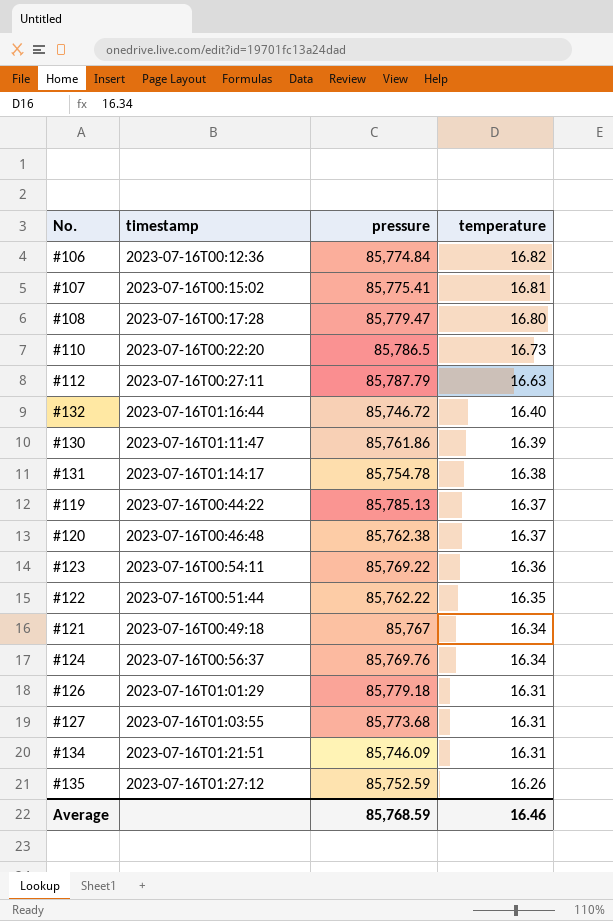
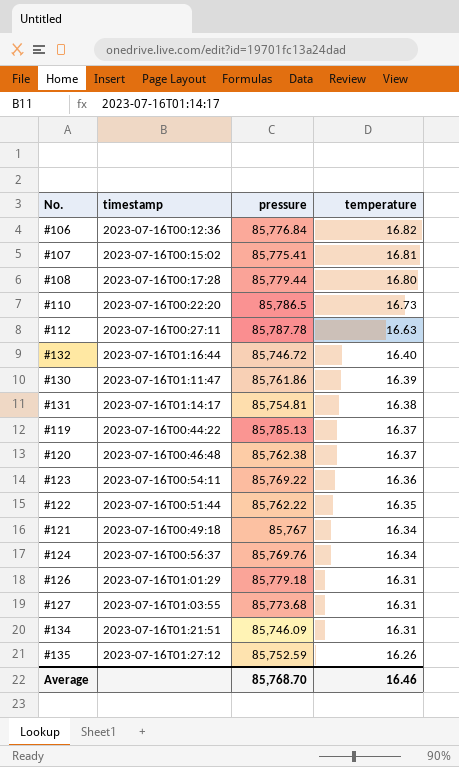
#106 | pressure: 85,774.84 -> 85,776.84
#108 | pressure: 85,779.47 -> 85,779.44
#112 | pressure: 85,787.79 -> 85,787.78
#131 | pressure: 85,754.78 -> 85,754.81
Average | pressure: 85,768.59 -> 85,768.70

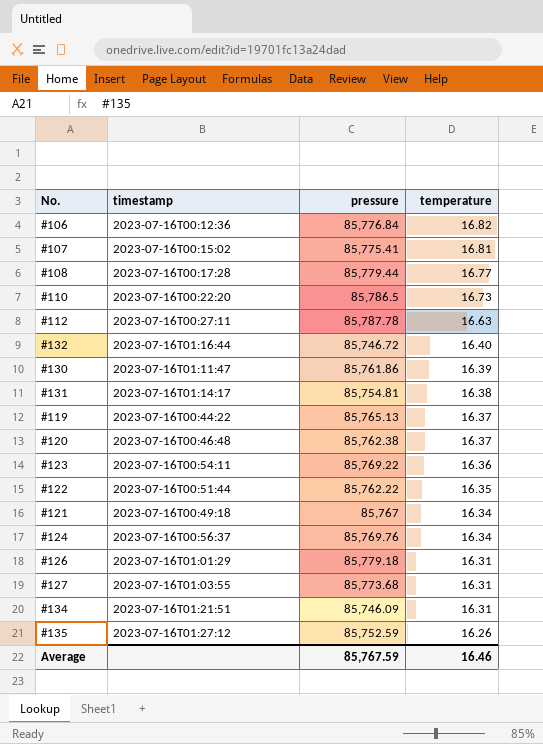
#108 | temperature: 16.80 -> 16.77
#119 | pressure: 85,785.13 -> 85,765.13
Average | pressure: 85,768.70 -> 85,767.59

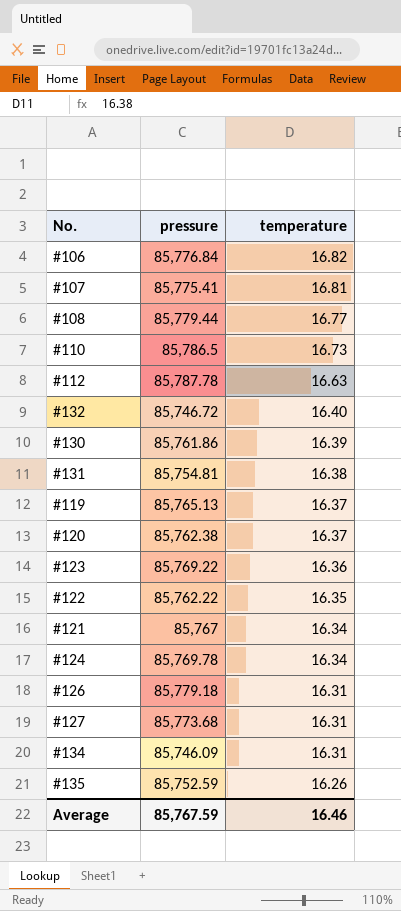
column timestamp | position: 2 -> none
#124 | pressure: 85,769.76 -> 85,769.78

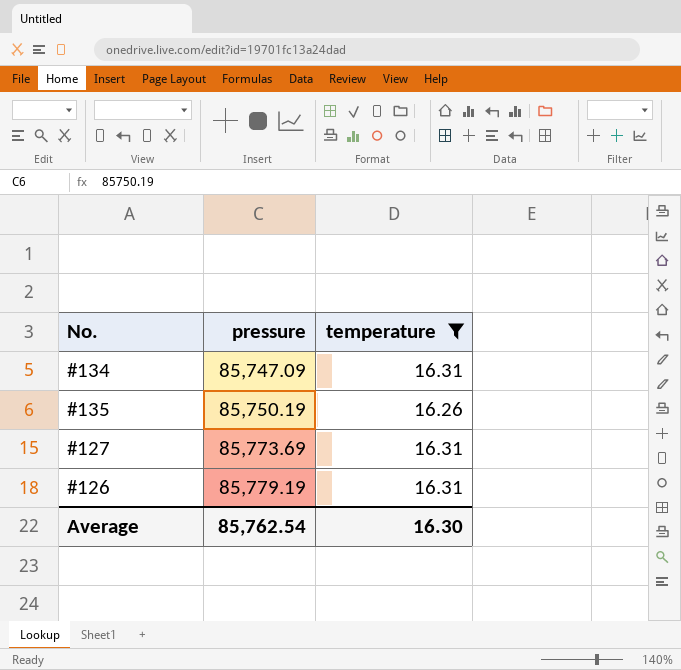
filter: none -> temperature <= 16.31
row order: temperature descending -> pressure ascending
#134 | pressure: 85,746.09 -> 85,747.09
#135 | pressure: 85,752.59 -> 85,750.19
#127 | pressure: 85,773.68 -> 85,773.69
#126 | pressure: 85,779.18 -> 85,779.19
Average | pressure: 85,767.59 -> 85,762.54
Average | temperature: 16.46 -> 16.30

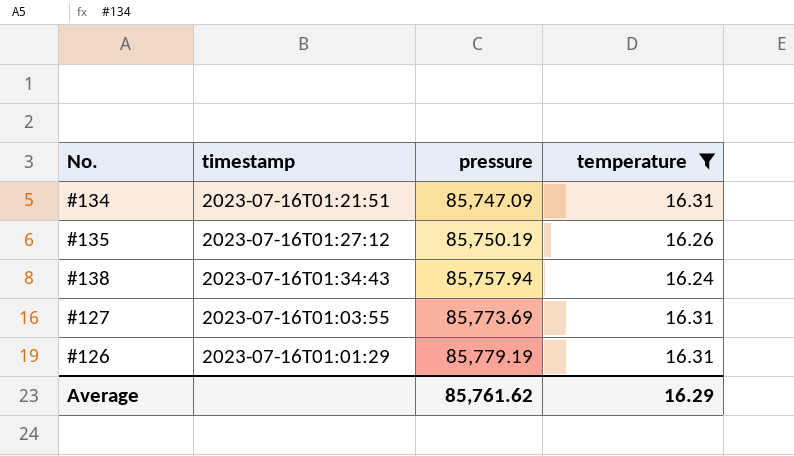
column timestamp | position: none -> 2
row #138: none -> 2023-07-16T01:34:43 | 85,757.94 | 16.24
Average | pressure: 85,762.54 -> 85,761.62
Average | temperature: 16.30 -> 16.29

